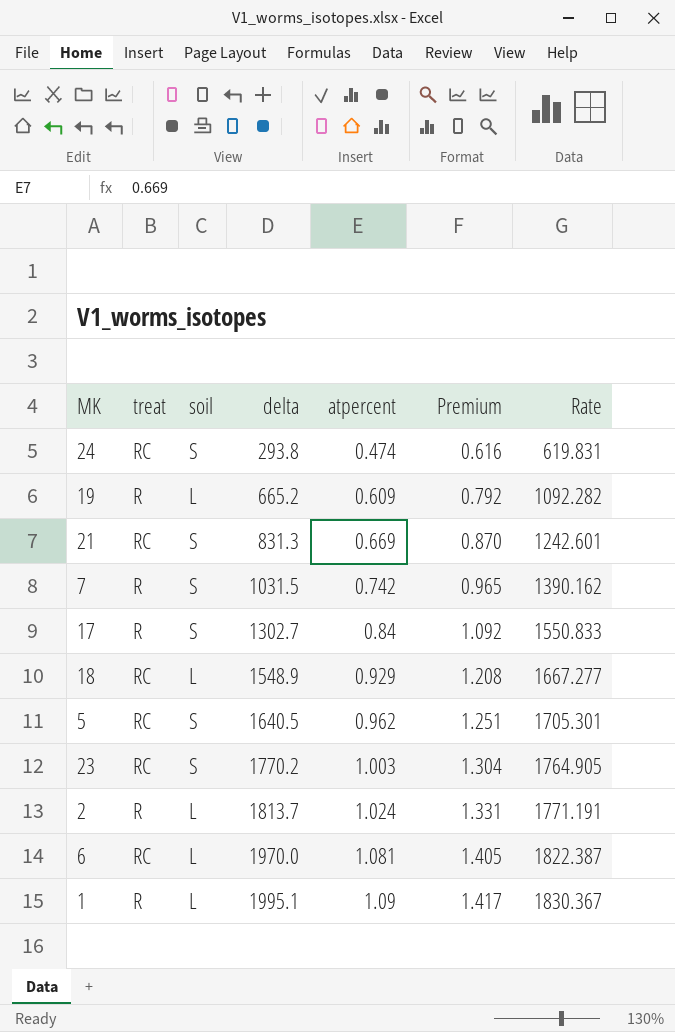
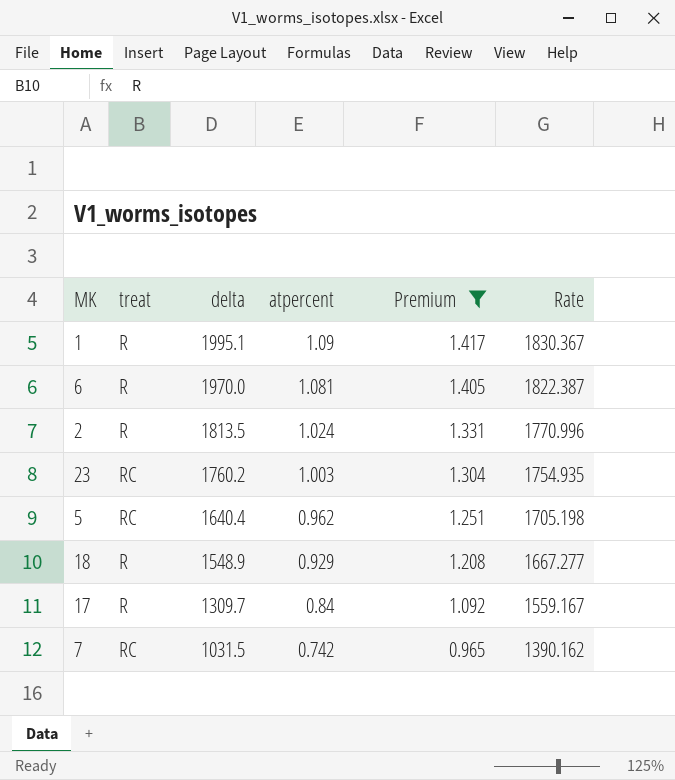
filter: none -> Premium >= 0.965
row order: delta ascending -> delta descending
column soil | position: 3 -> none
6 | treat: RC -> R
2 | delta: 1813.7 -> 1813.5
2 | Rate: 1771.191 -> 1770.996
23 | delta: 1770.2 -> 1760.2
23 | Rate: 1764.905 -> 1754.935
5 | delta: 1640.5 -> 1640.4
5 | Rate: 1705.301 -> 1705.198
18 | treat: RC -> R
17 | delta: 1302.7 -> 1309.7
17 | Rate: 1550.833 -> 1559.167
7 | treat: R -> RC

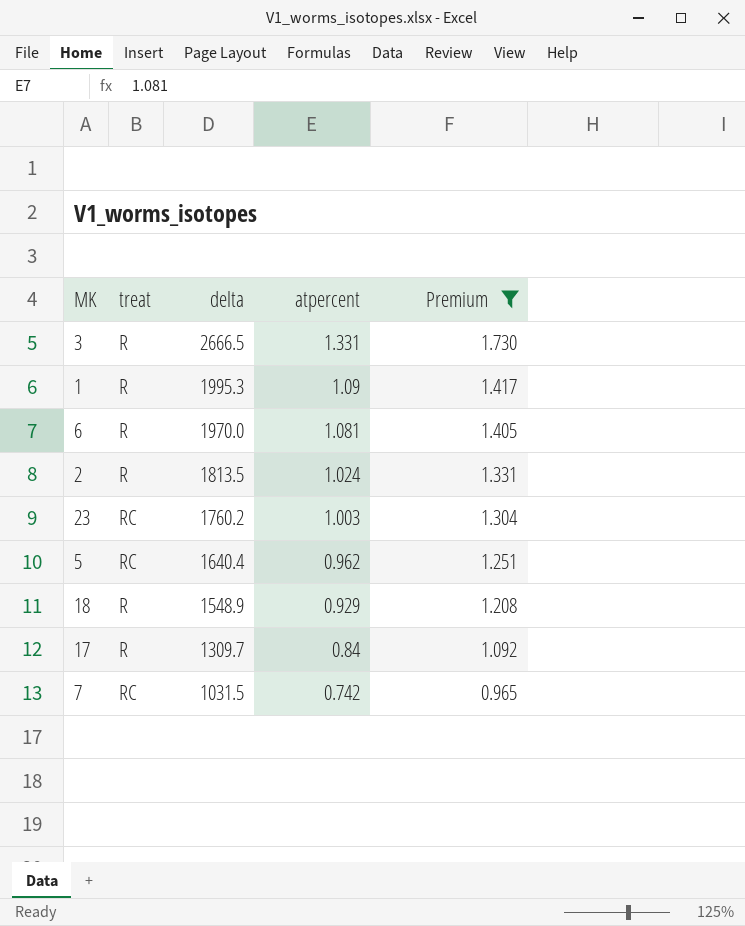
column Rate | formula: [delta] / [atpercent] -> none
row 3: none -> R | 2666.5 | 1.331 | 1.730
1 | delta: 1995.1 -> 1995.3

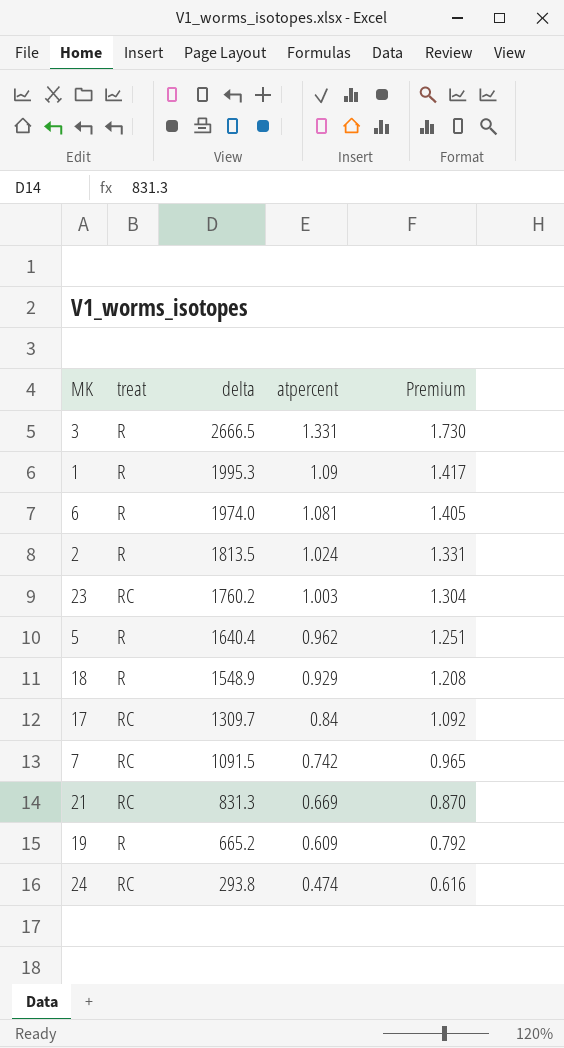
filter: Premium >= 0.965 -> none
6 | delta: 1970.0 -> 1974.0
5 | treat: RC -> R
17 | treat: R -> RC
7 | delta: 1031.5 -> 1091.5

